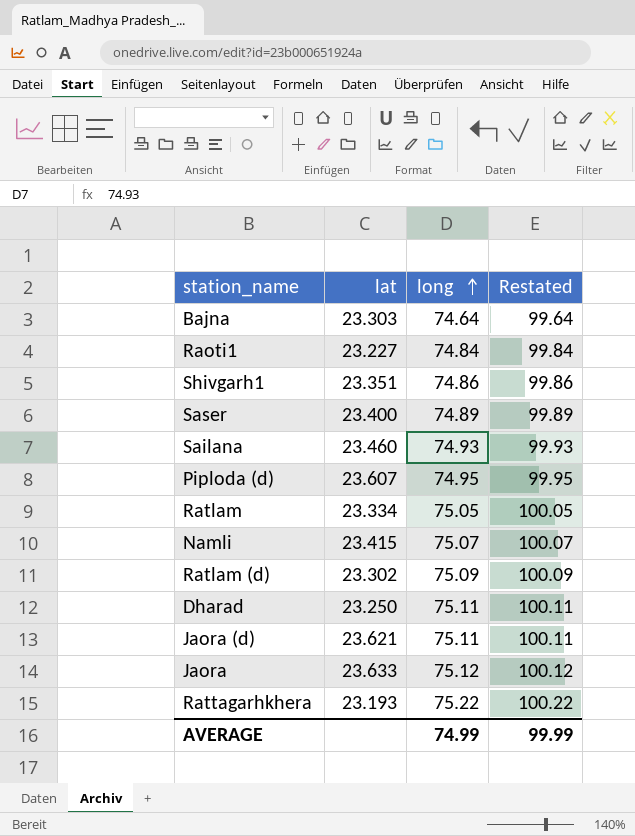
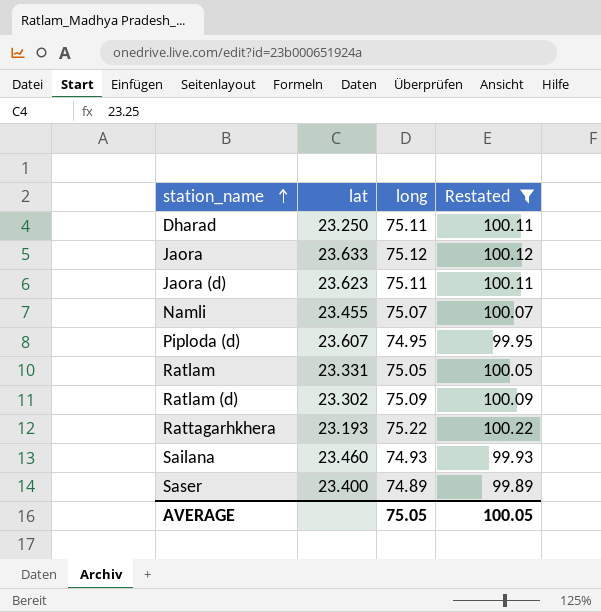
filter: none -> Restated >= 99.89
row order: long ascending -> station_name ascending
Jaora (d) | lat: 23.621 -> 23.623
Namli | lat: 23.415 -> 23.455
Ratlam | lat: 23.334 -> 23.331
AVERAGE | long: 74.99 -> 75.05
AVERAGE | Restated: 99.99 -> 100.05

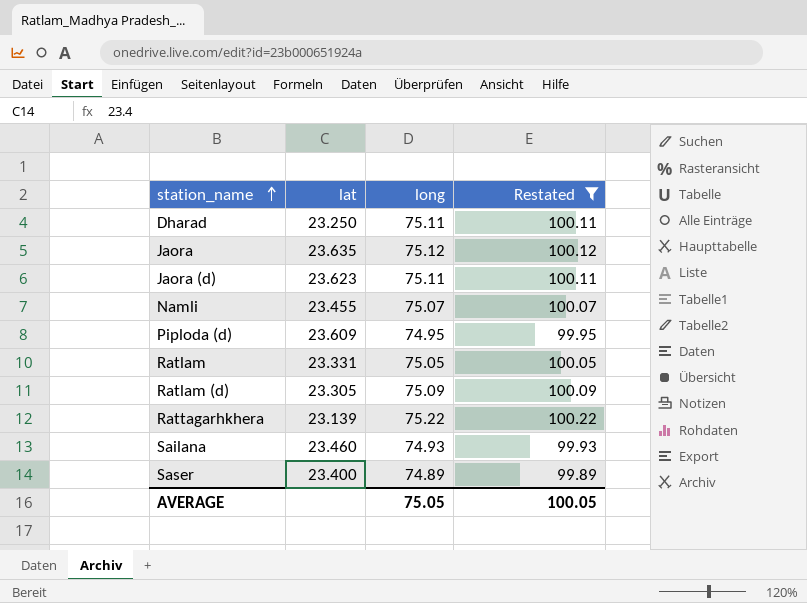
Jaora | lat: 23.633 -> 23.635
Piploda (d) | lat: 23.607 -> 23.609
Ratlam (d) | lat: 23.302 -> 23.305
Rattagarhkhera | lat: 23.193 -> 23.139

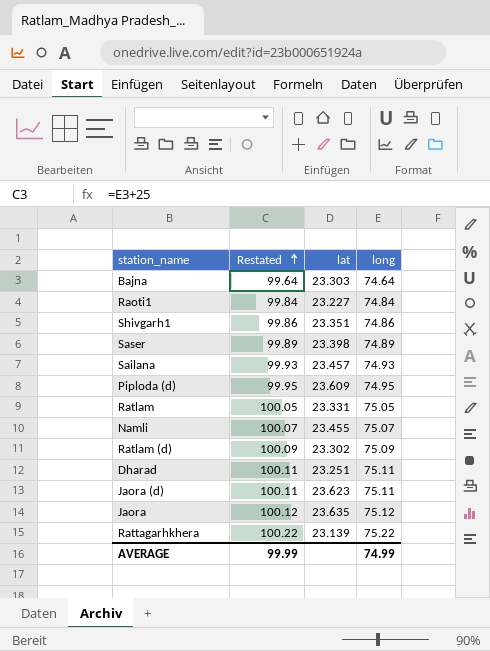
filter: Restated >= 99.89 -> none
row order: station_name ascending -> Restated ascending
column Restated | position: 4 -> 2
Saser | lat: 23.400 -> 23.398
Sailana | lat: 23.460 -> 23.457
Ratlam (d) | lat: 23.305 -> 23.302
Dharad | lat: 23.250 -> 23.251
AVERAGE | Restated: 100.05 -> 99.99
AVERAGE | long: 75.05 -> 74.99

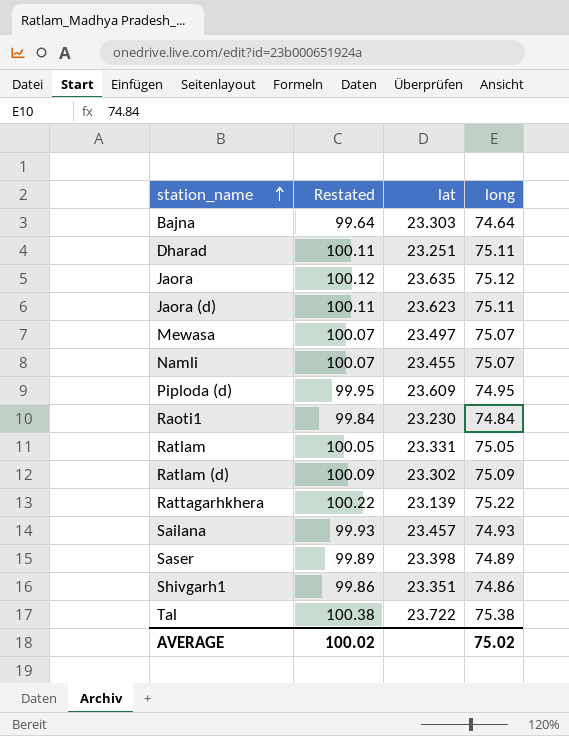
row order: Restated ascending -> station_name ascending
row Mewasa: none -> 100.07 | 23.497 | 75.07
Raoti1 | lat: 23.227 -> 23.230
row Tal: none -> 100.38 | 23.722 | 75.38
AVERAGE | Restated: 99.99 -> 100.02
AVERAGE | long: 74.99 -> 75.02

